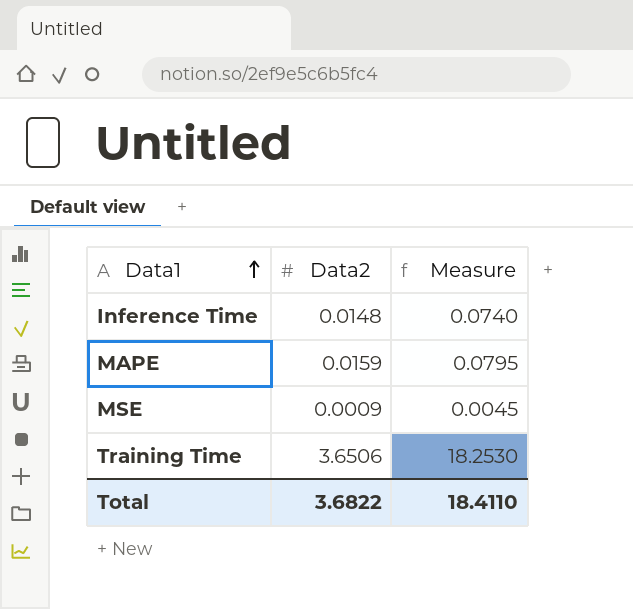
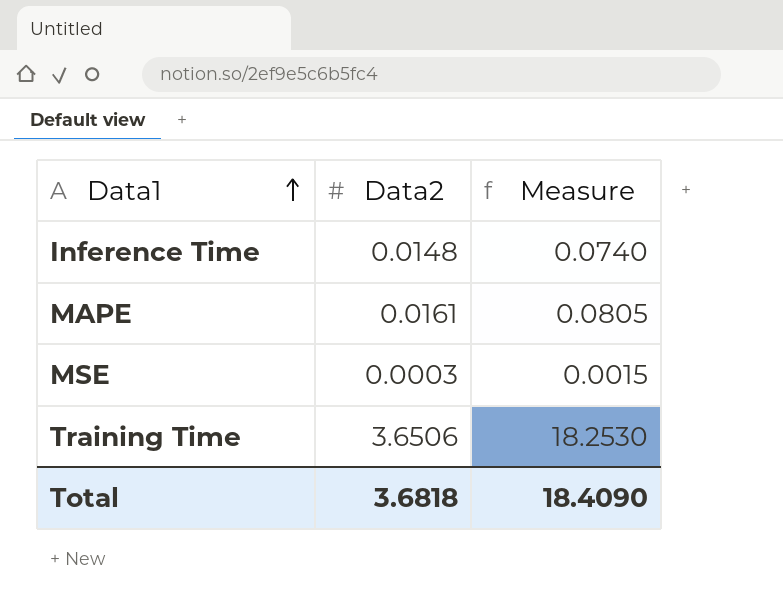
MAPE | Data2: 0.0159 -> 0.0161
MAPE | Measure: 0.0795 -> 0.0805
MSE | Data2: 0.0009 -> 0.0003
MSE | Measure: 0.0045 -> 0.0015
Total | Data2: 3.6822 -> 3.6818
Total | Measure: 18.4110 -> 18.4090

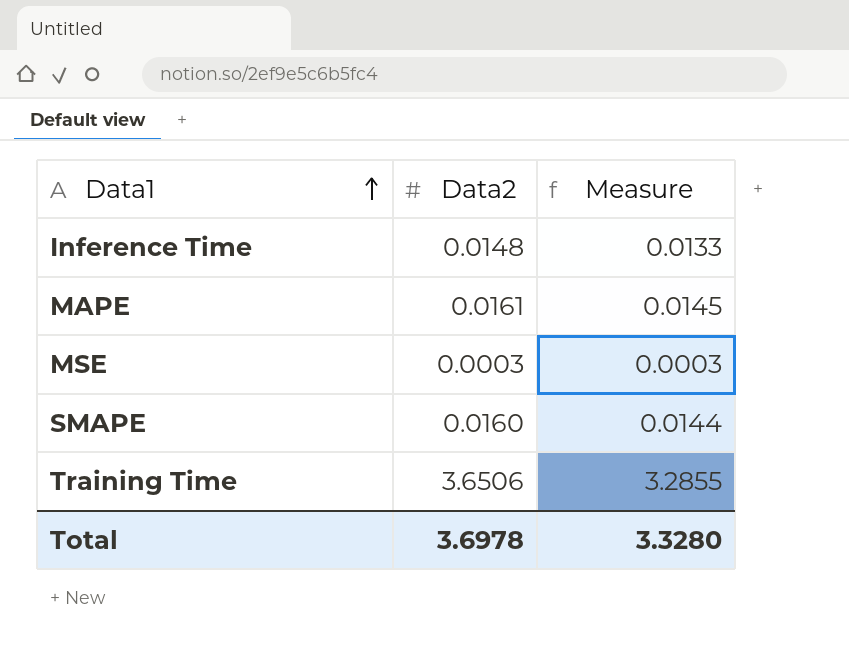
column Measure | formula: [Data2] * 5 -> [Data2] * 0.9
row SMAPE: none -> 0.0160 | 0.0144
Total | Data2: 3.6818 -> 3.6978
Total | Measure: 18.4090 -> 3.3280

